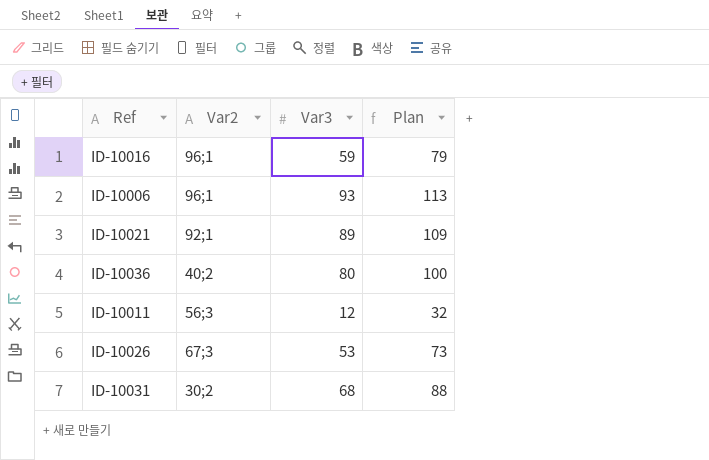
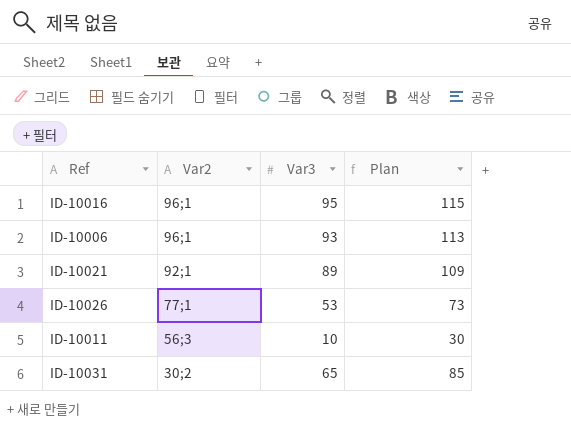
row order: none -> Var2 descending
row ID-10036: 40;2 | 80 | 100 -> none
ID-10016 | Var3: 59 -> 95
ID-10016 | Plan: 79 -> 115
ID-10026 | Var2: 67;3 -> 77;1
ID-10011 | Var3: 12 -> 10
ID-10011 | Plan: 32 -> 30
ID-10031 | Var3: 68 -> 65
ID-10031 | Plan: 88 -> 85

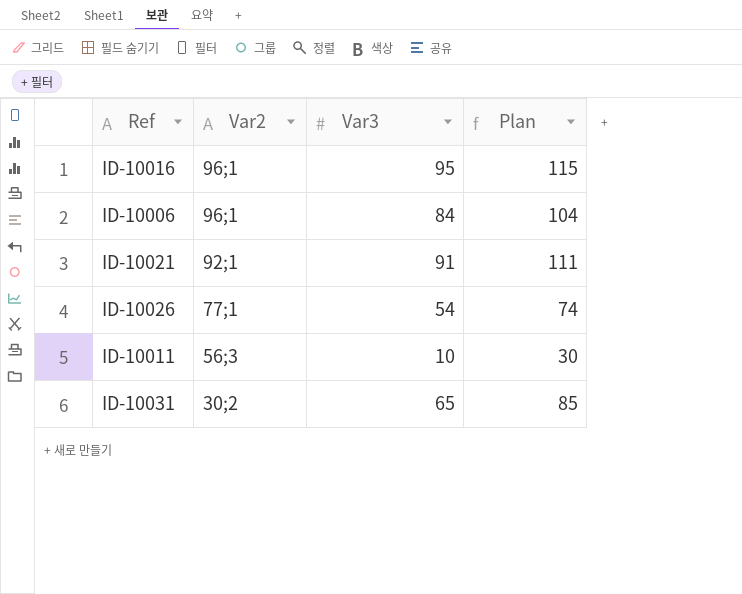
ID-10006 | Var3: 93 -> 84
ID-10006 | Plan: 113 -> 104
ID-10021 | Var3: 89 -> 91
ID-10021 | Plan: 109 -> 111
ID-10026 | Var3: 53 -> 54
ID-10026 | Plan: 73 -> 74

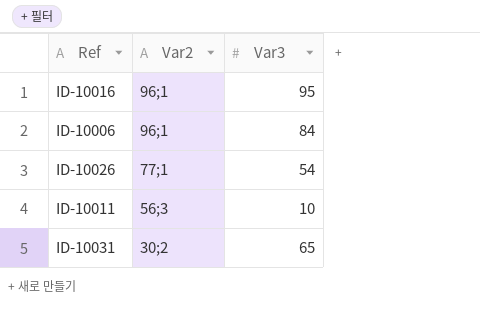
column Plan | formula: [Var3] + 20 -> none
row ID-10021: 92;1 | 91 | 111 -> none

